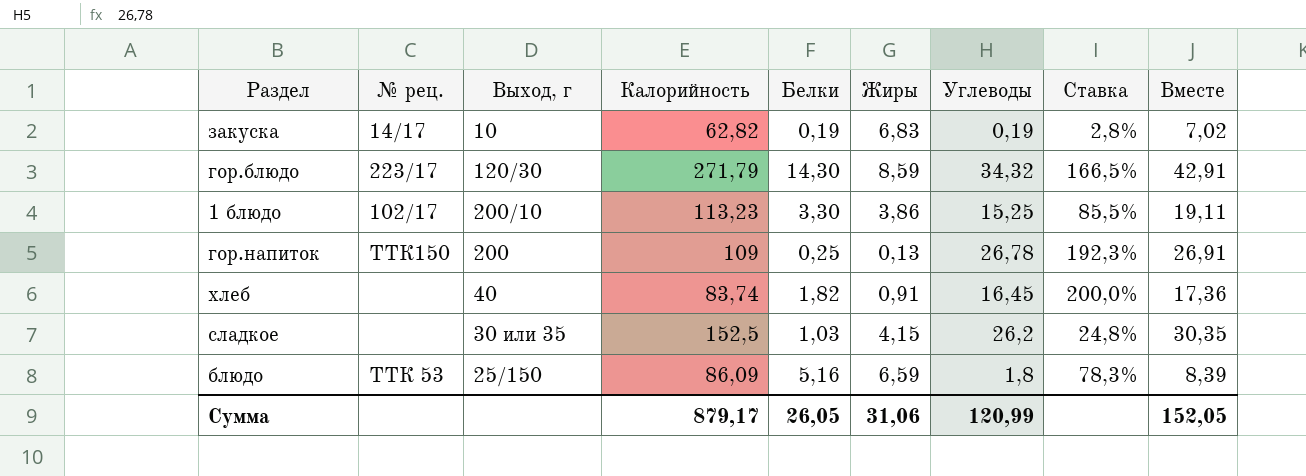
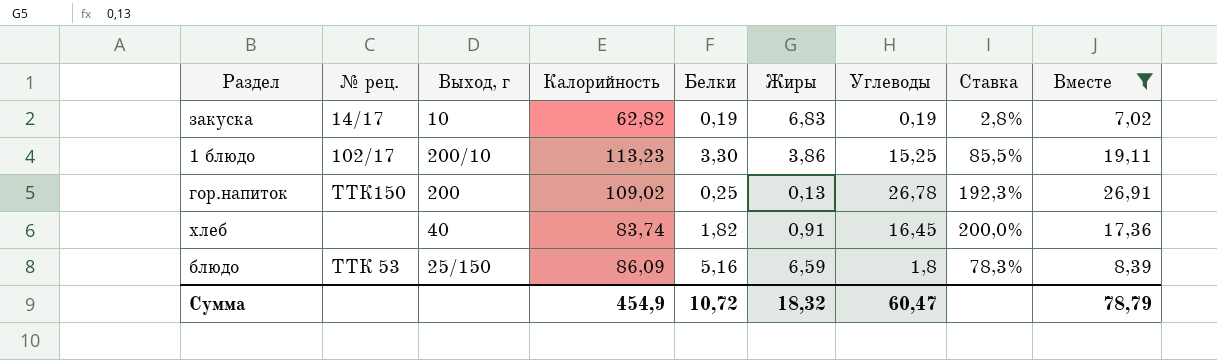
filter: none -> Вместе <= 26,91
гор.напиток | Калорийность: 109 -> 109,02
Сумма | Калорийность: 879,17 -> 454,9
Сумма | Белки: 26,05 -> 10,72
Сумма | Жиры: 31,06 -> 18,32
Сумма | Углеводы: 120,99 -> 60,47
Сумма | Вместе: 152,05 -> 78,79

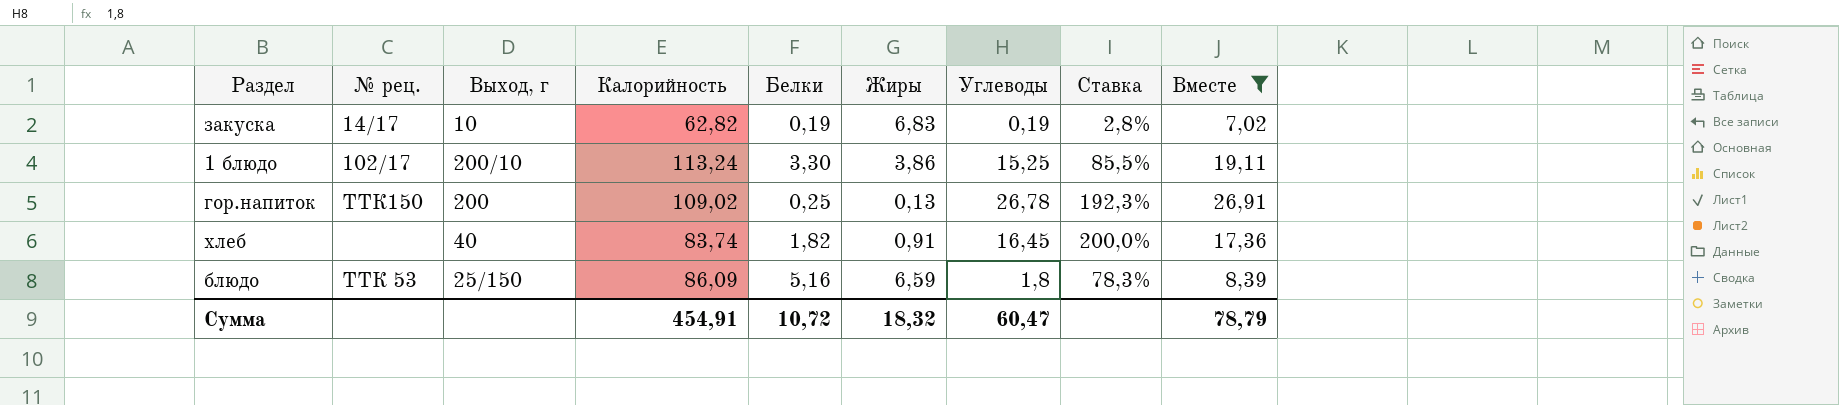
1 блюдо | Калорийность: 113,23 -> 113,24
Сумма | Калорийность: 454,9 -> 454,91

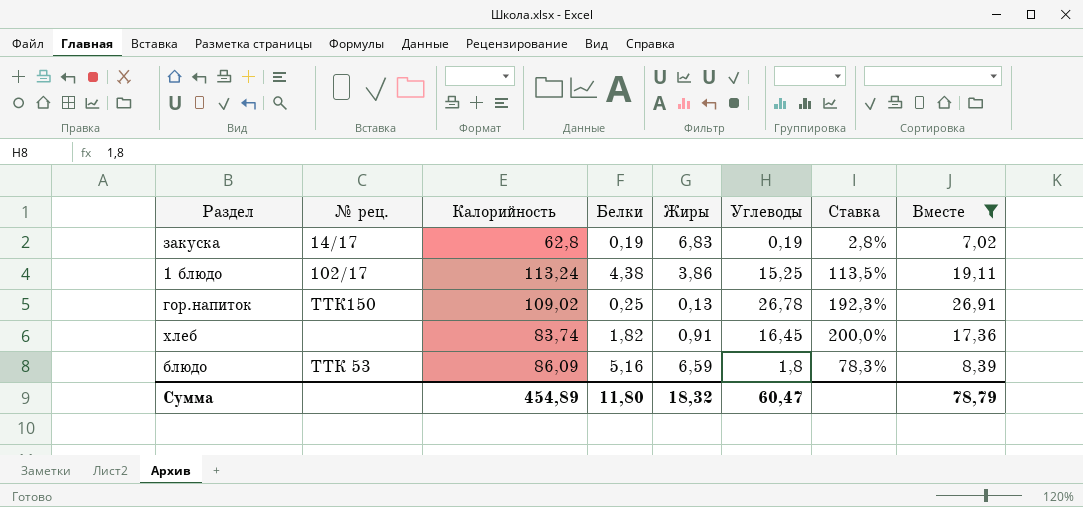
column Выход, г | position: 3 -> none
закуска | Калорийность: 62,82 -> 62,8
1 блюдо | Белки: 3,30 -> 4,38
1 блюдо | Ставка: 85,5% -> 113,5%
Сумма | Калорийность: 454,91 -> 454,89
Сумма | Белки: 10,72 -> 11,80

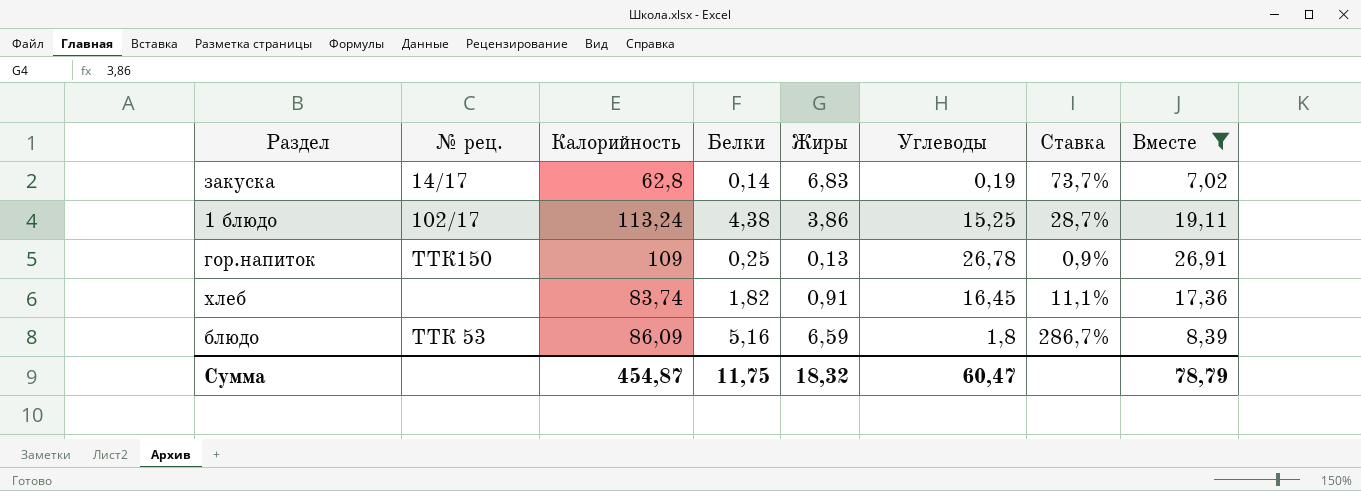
column Ставка | formula: [Белки] / [Жиры] -> [Белки] / [Углеводы]
закуска | Белки: 0,19 -> 0,14
гор.напиток | Калорийность: 109,02 -> 109
Сумма | Калорийность: 454,89 -> 454,87
Сумма | Белки: 11,80 -> 11,75

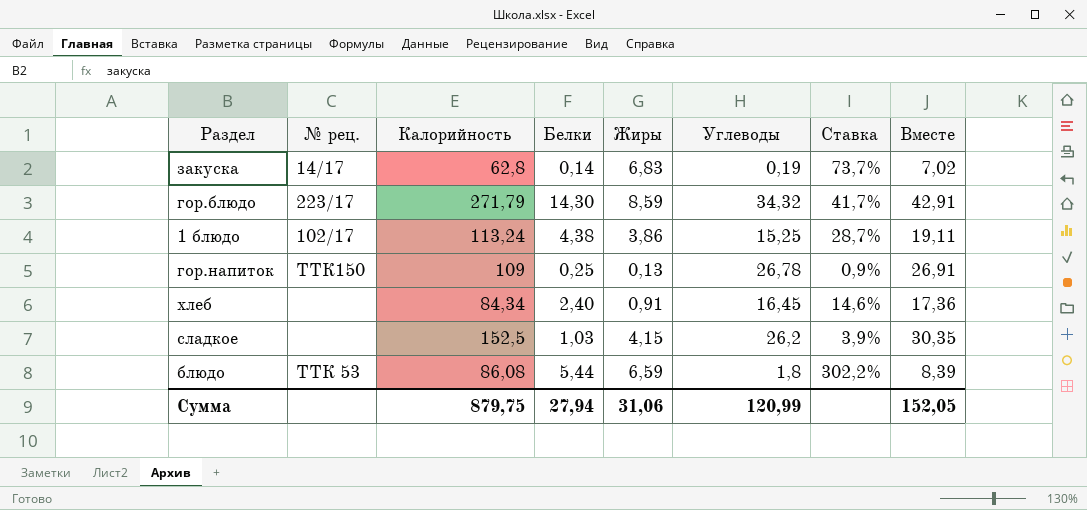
filter: Вместе <= 26,91 -> none
хлеб | Калорийность: 83,74 -> 84,34
хлеб | Белки: 1,82 -> 2,40
хлеб | Ставка: 11,1% -> 14,6%
блюдо | Калорийность: 86,09 -> 86,08
блюдо | Белки: 5,16 -> 5,44
блюдо | Ставка: 286,7% -> 302,2%
Сумма | Калорийность: 454,87 -> 879,75
Сумма | Белки: 11,75 -> 27,94
Сумма | Жиры: 18,32 -> 31,06
Сумма | Углеводы: 60,47 -> 120,99
Сумма | Вместе: 78,79 -> 152,05

